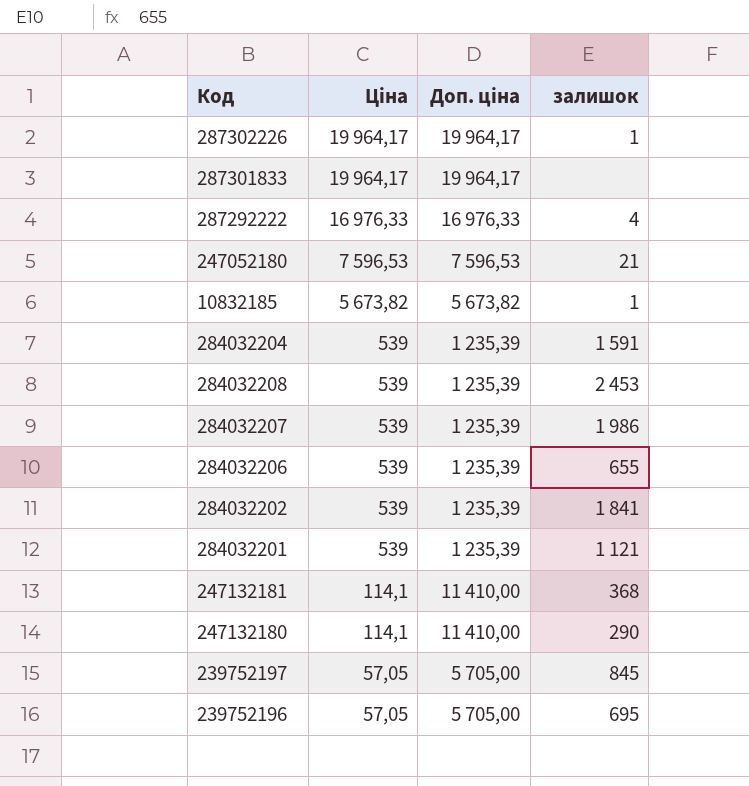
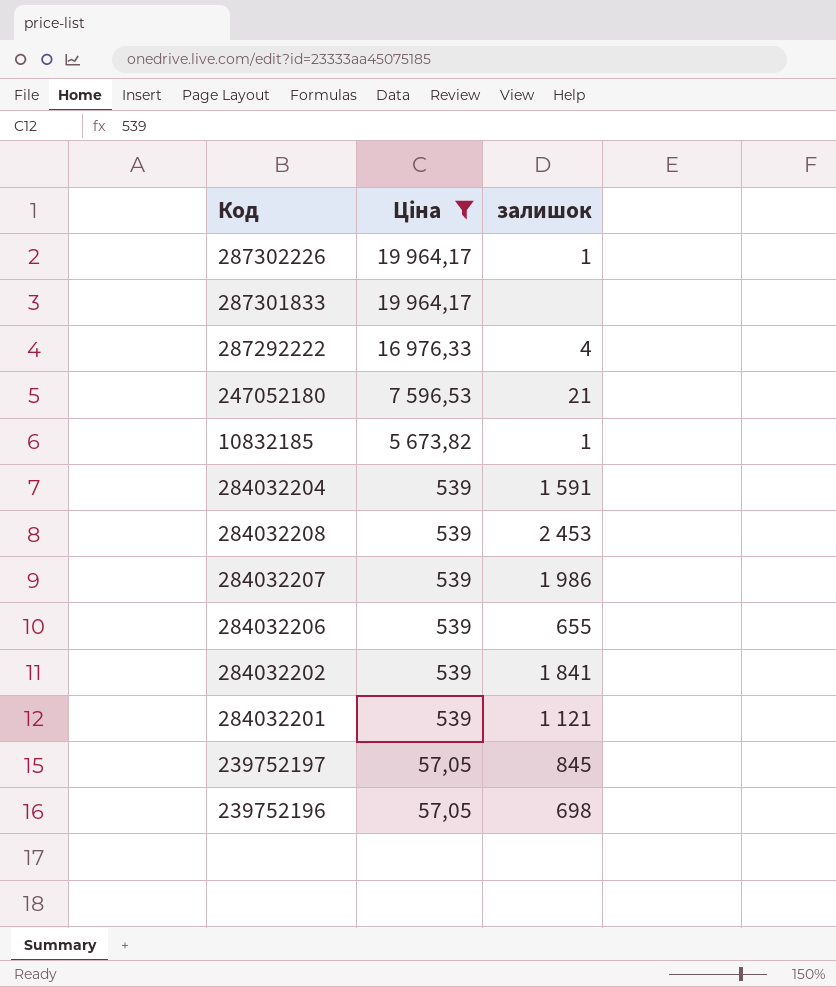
filter: none -> Ціна != 114,1
column Доп. ціна | position: 3 -> none
239752196 | залишок: 695 -> 698

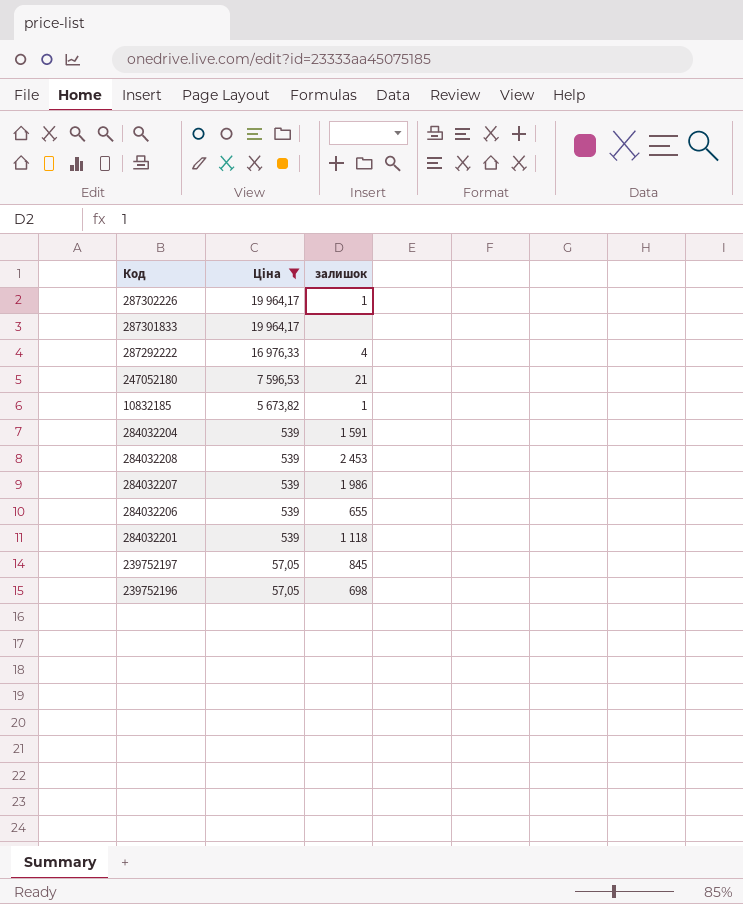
row 284032202: 539 | 1 841 -> none
284032201 | залишок: 1 121 -> 1 118

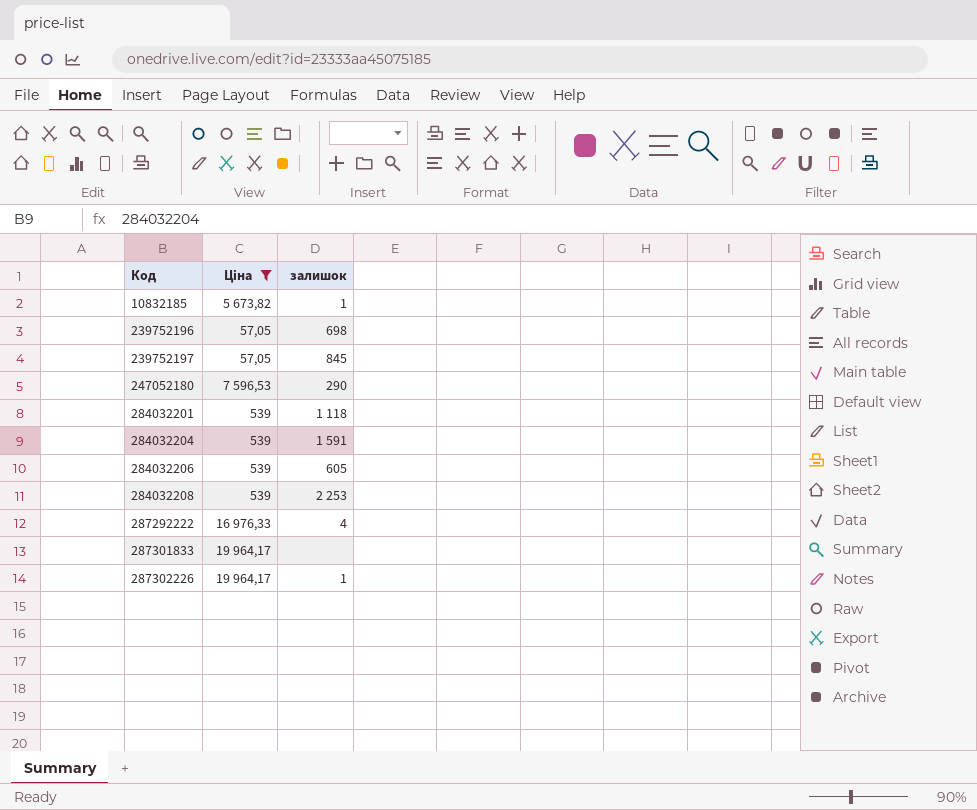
row order: Ціна descending -> Код ascending
row 284032207: 539 | 1 986 -> none
247052180 | залишок: 21 -> 290
284032206 | залишок: 655 -> 605
284032208 | залишок: 2 453 -> 2 253

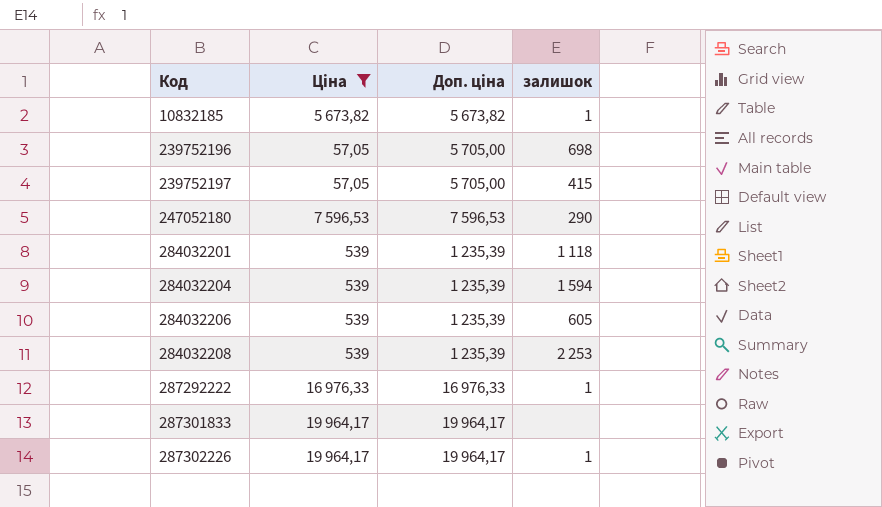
column Доп. ціна | position: none -> 3
239752197 | залишок: 845 -> 415
284032204 | залишок: 1 591 -> 1 594
287292222 | залишок: 4 -> 1

